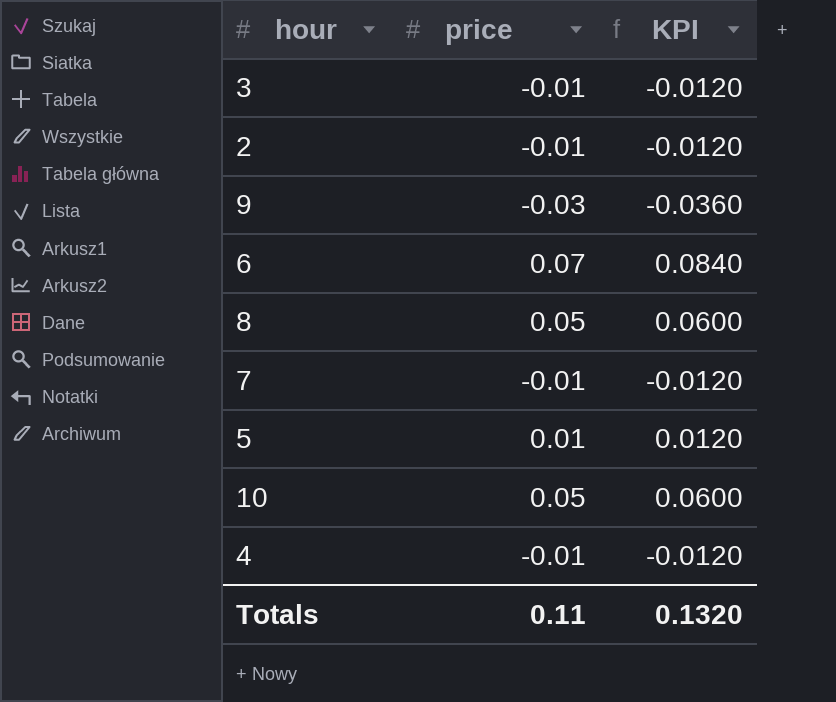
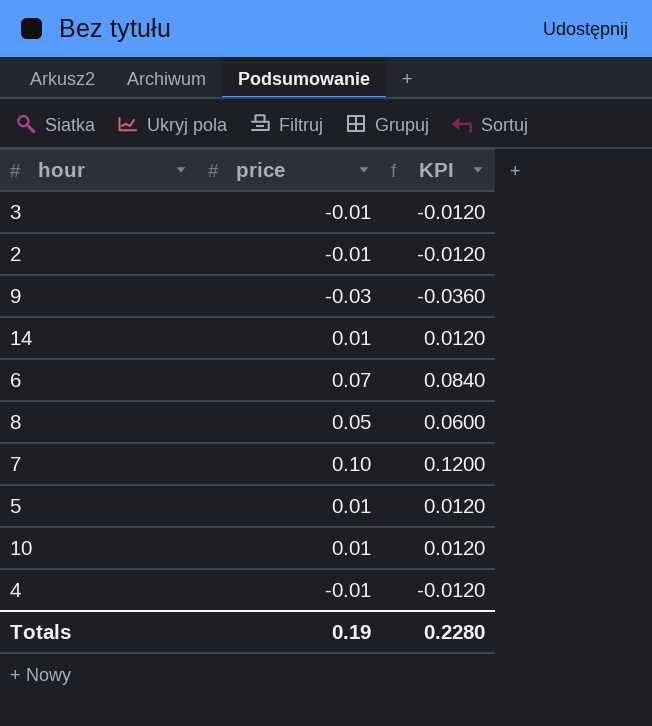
row 14: none -> 0.01 | 0.0120
7 | price: -0.01 -> 0.10
7 | KPI: -0.0120 -> 0.1200
10 | price: 0.05 -> 0.01
10 | KPI: 0.0600 -> 0.0120
Totals | price: 0.11 -> 0.19
Totals | KPI: 0.1320 -> 0.2280

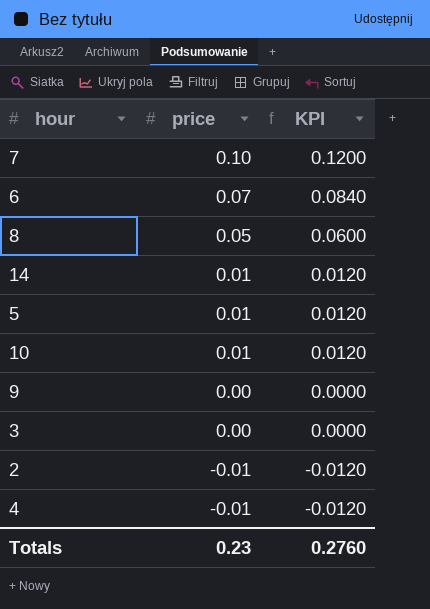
row order: none -> price descending
9 | price: -0.03 -> 0.00
9 | KPI: -0.0360 -> 0.0000
3 | price: -0.01 -> 0.00
3 | KPI: -0.0120 -> 0.0000
Totals | price: 0.19 -> 0.23
Totals | KPI: 0.2280 -> 0.2760

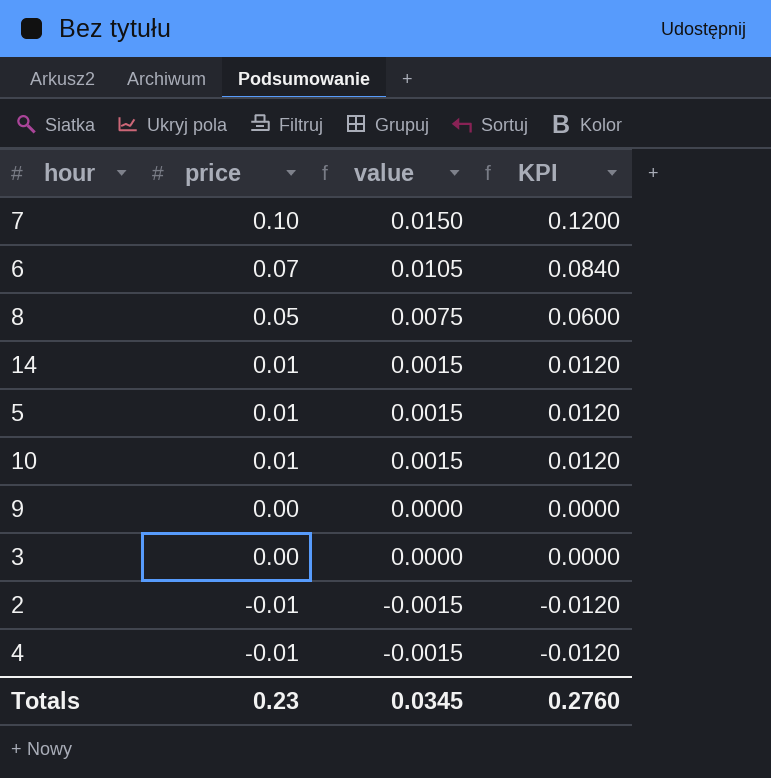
column value | formula: none -> [price] * 0.15

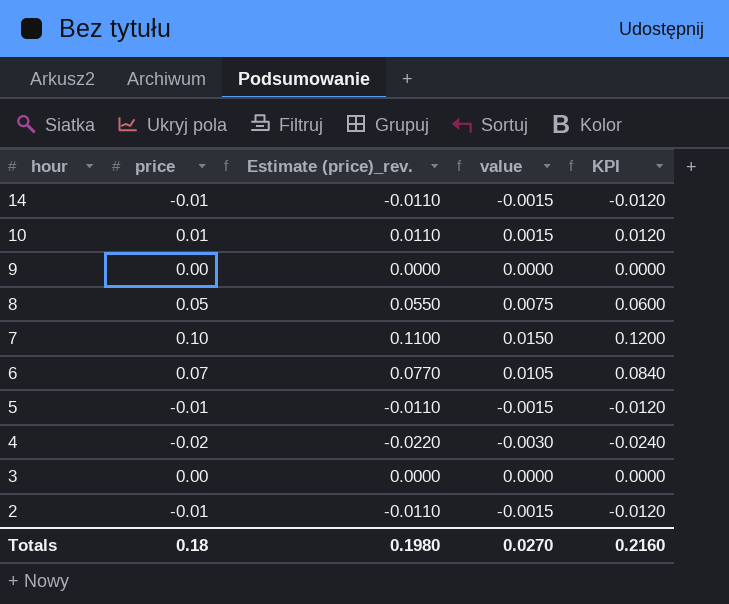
row order: price descending -> hour descending
column Estimate (price)_rev. | formula: none -> [price] * 1.1
14 | price: 0.01 -> -0.01
14 | value: 0.0015 -> -0.0015
14 | KPI: 0.0120 -> -0.0120
5 | price: 0.01 -> -0.01
5 | value: 0.0015 -> -0.0015
5 | KPI: 0.0120 -> -0.0120
4 | price: -0.01 -> -0.02
4 | value: -0.0015 -> -0.0030
4 | KPI: -0.0120 -> -0.0240
Totals | price: 0.23 -> 0.18
Totals | value: 0.0345 -> 0.0270
Totals | KPI: 0.2760 -> 0.2160

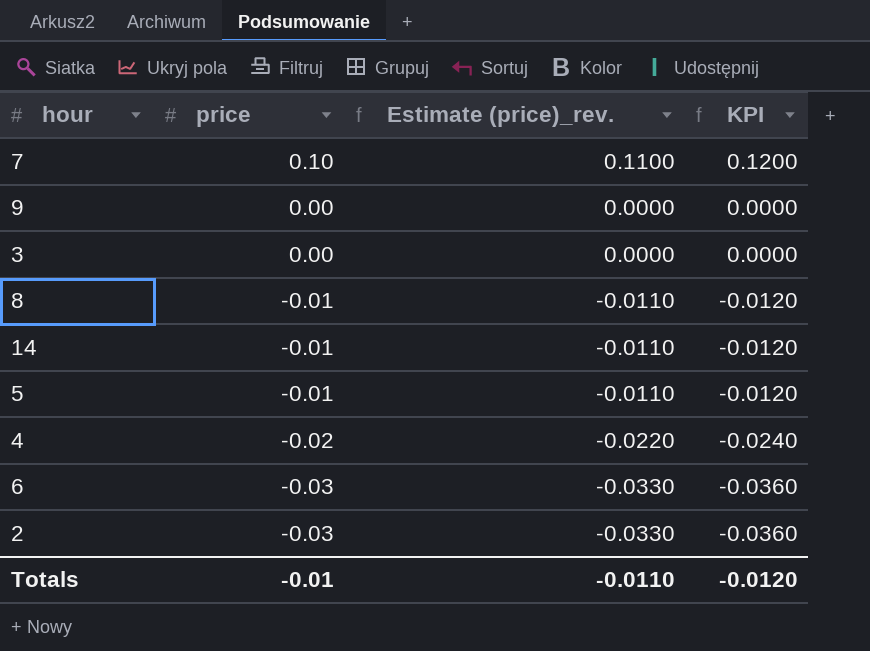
row order: hour descending -> price descending
column value | formula: [price] * 0.15 -> none
row 10: 0.01 | 0.0110 | 0.0015 | 0.0120 -> none
8 | price: 0.05 -> -0.01
8 | Estimate (price)_rev.: 0.0550 -> -0.0110
8 | KPI: 0.0600 -> -0.0120
6 | price: 0.07 -> -0.03
6 | Estimate (price)_rev.: 0.0770 -> -0.0330
6 | KPI: 0.0840 -> -0.0360
2 | price: -0.01 -> -0.03
2 | Estimate (price)_rev.: -0.0110 -> -0.0330
2 | KPI: -0.0120 -> -0.0360
Totals | price: 0.18 -> -0.01
Totals | Estimate (price)_rev.: 0.1980 -> -0.0110
Totals | KPI: 0.2160 -> -0.0120

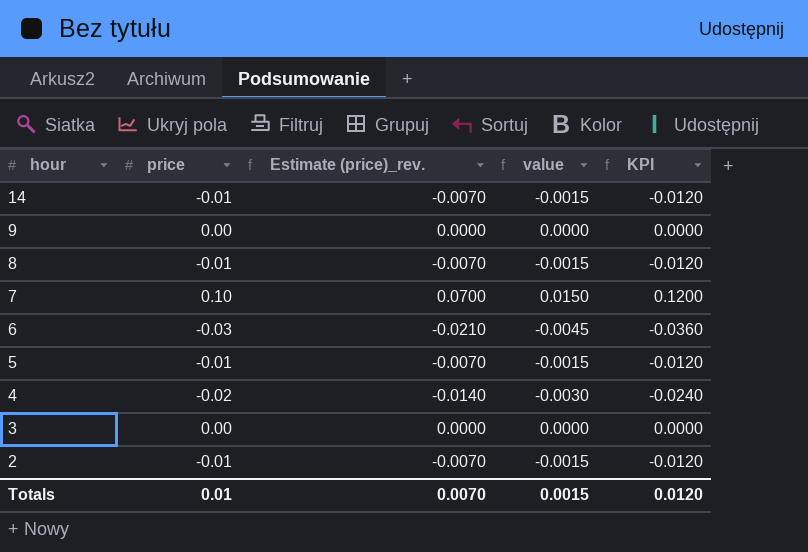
row order: price descending -> hour descending
column Estimate (price)_rev. | formula: [price] * 1.1 -> [price] * 0.7
column value | formula: none -> [price] * 0.15
2 | price: -0.03 -> -0.01
2 | KPI: -0.0360 -> -0.0120
Totals | price: -0.01 -> 0.01
Totals | Estimate (price)_rev.: -0.0110 -> 0.0070
Totals | KPI: -0.0120 -> 0.0120

